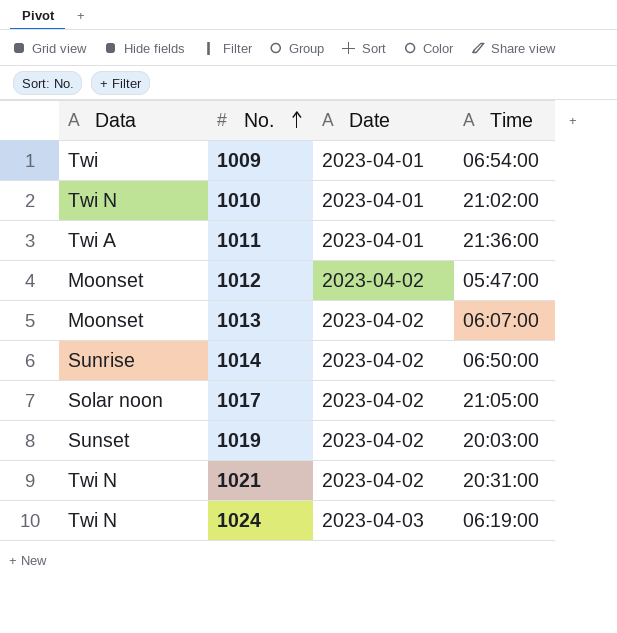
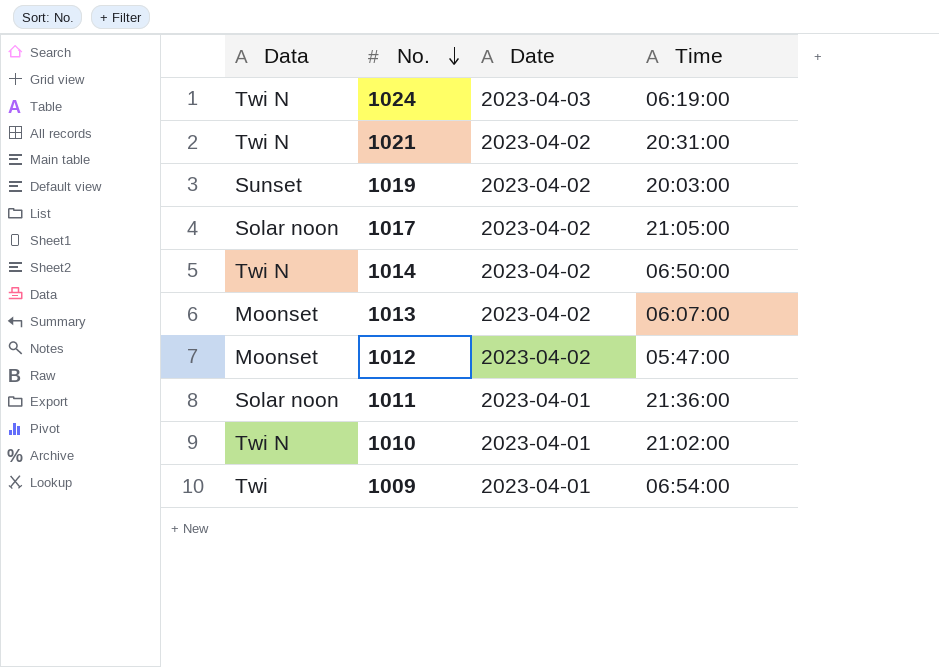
row order: No. ascending -> No. descending
1014 | Data: Sunrise -> Twi N
1011 | Data: Twi A -> Solar noon

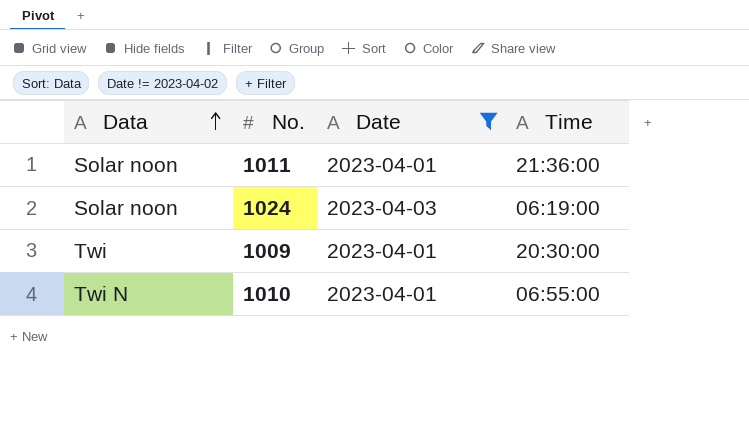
filter: none -> Date != 2023-04-02
row order: No. descending -> Data ascending
1024 | Data: Twi N -> Solar noon
1009 | Time: 06:54:00 -> 20:30:00
1010 | Time: 21:02:00 -> 06:55:00

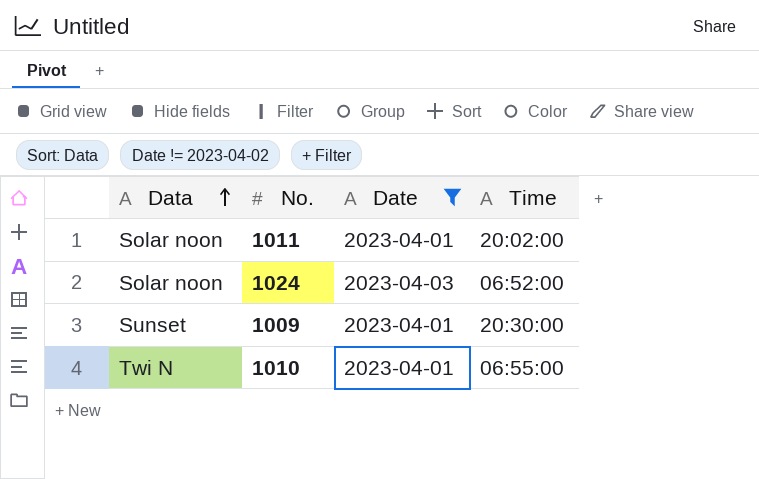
1011 | Time: 21:36:00 -> 20:02:00
1024 | Time: 06:19:00 -> 06:52:00
1009 | Data: Twi -> Sunset

